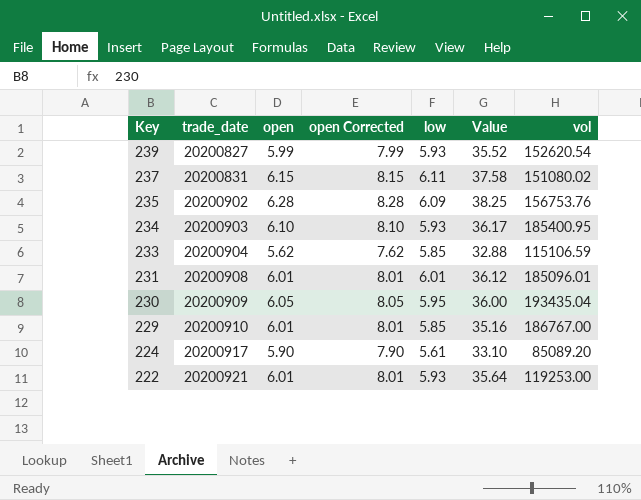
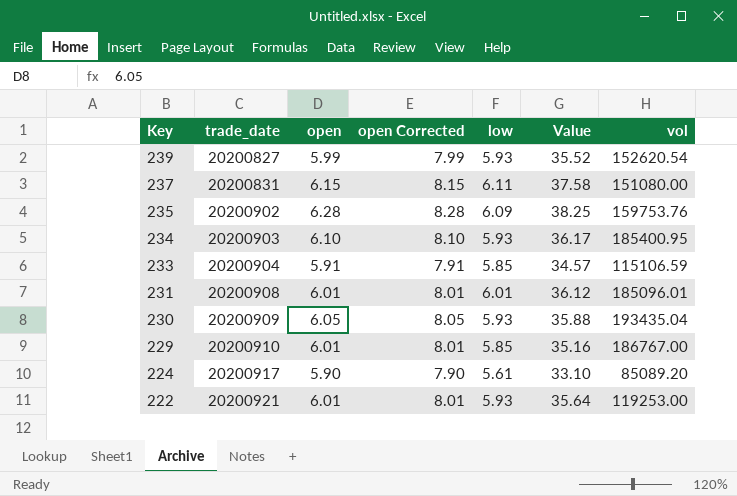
237 | vol: 151080.02 -> 151080.00
235 | vol: 156753.76 -> 159753.76
233 | open: 5.62 -> 5.91
233 | open Corrected: 7.62 -> 7.91
233 | Value: 32.88 -> 34.57
230 | low: 5.95 -> 5.93
230 | Value: 36.00 -> 35.88

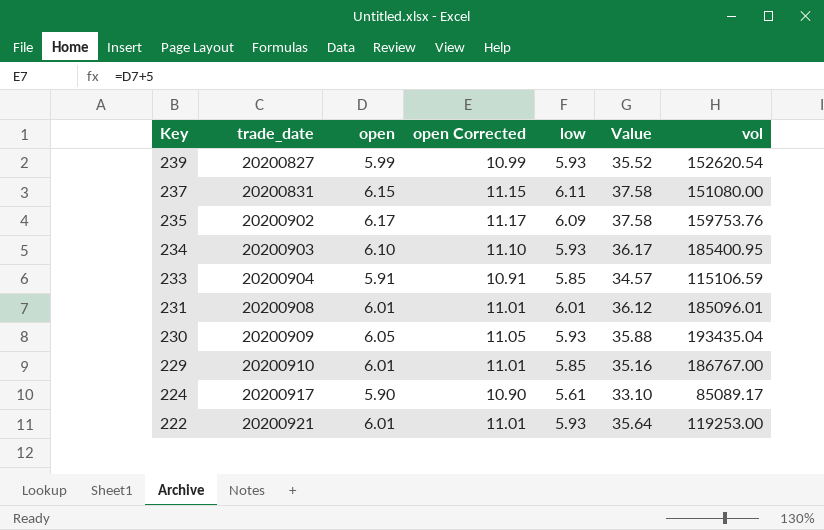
column open Corrected | formula: [open] + 2 -> [open] + 5
235 | open: 6.28 -> 6.17
235 | Value: 38.25 -> 37.58
224 | vol: 85089.20 -> 85089.17

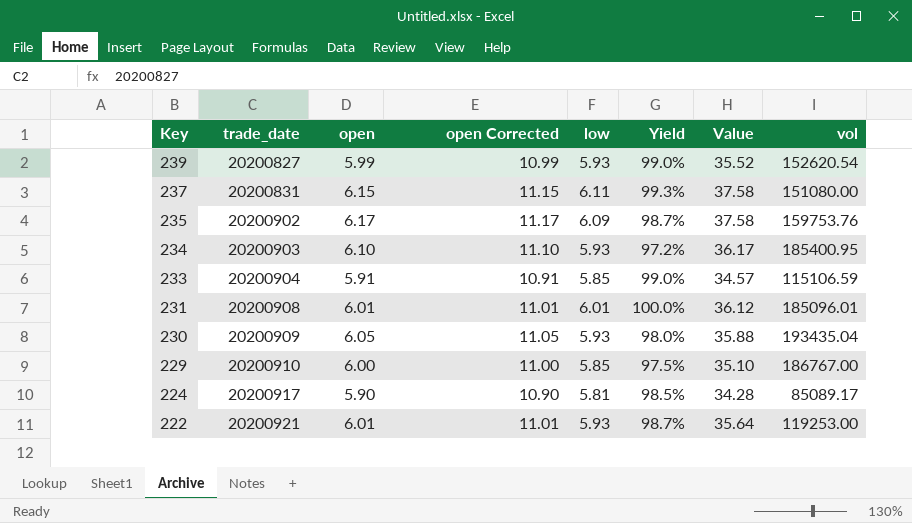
column Yield | formula: none -> [low] / [open]
229 | open: 6.01 -> 6.00
229 | open Corrected: 11.01 -> 11.00
229 | Value: 35.16 -> 35.10
224 | low: 5.61 -> 5.81
224 | Value: 33.10 -> 34.28

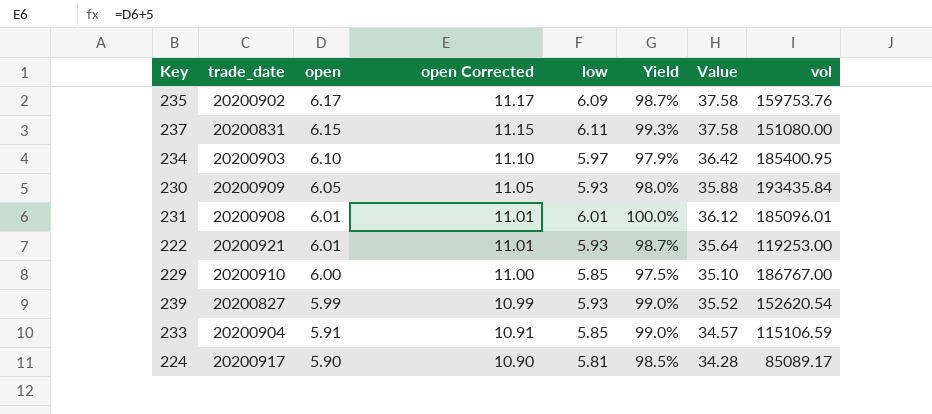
row order: Key descending -> open descending
234 | low: 5.93 -> 5.97
234 | Yield: 97.2% -> 97.9%
234 | Value: 36.17 -> 36.42
230 | vol: 193435.04 -> 193435.84

